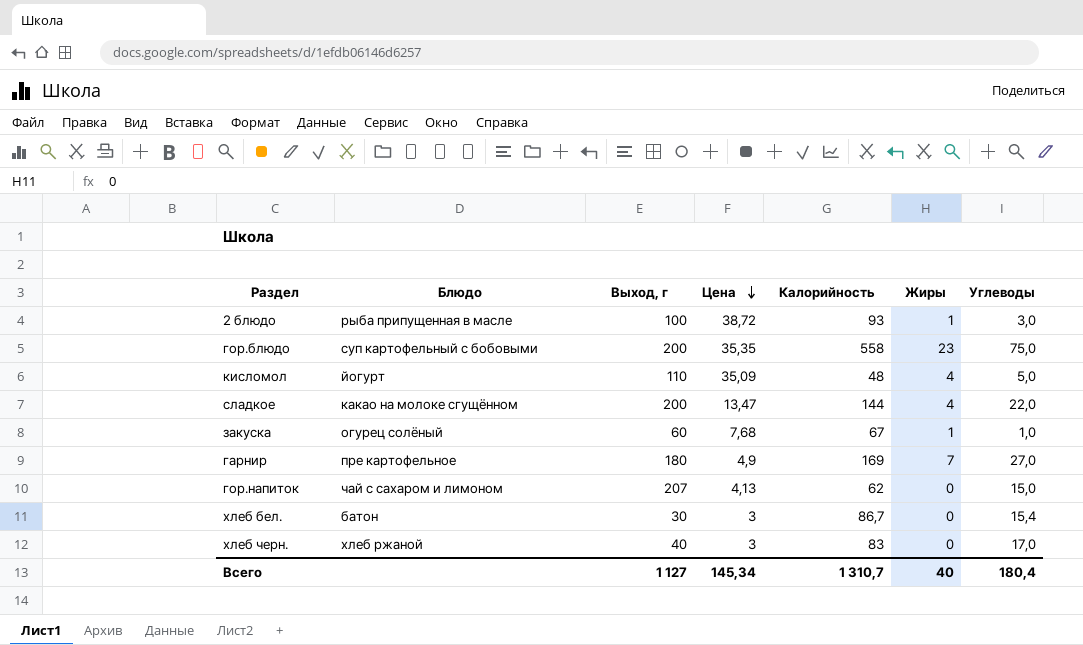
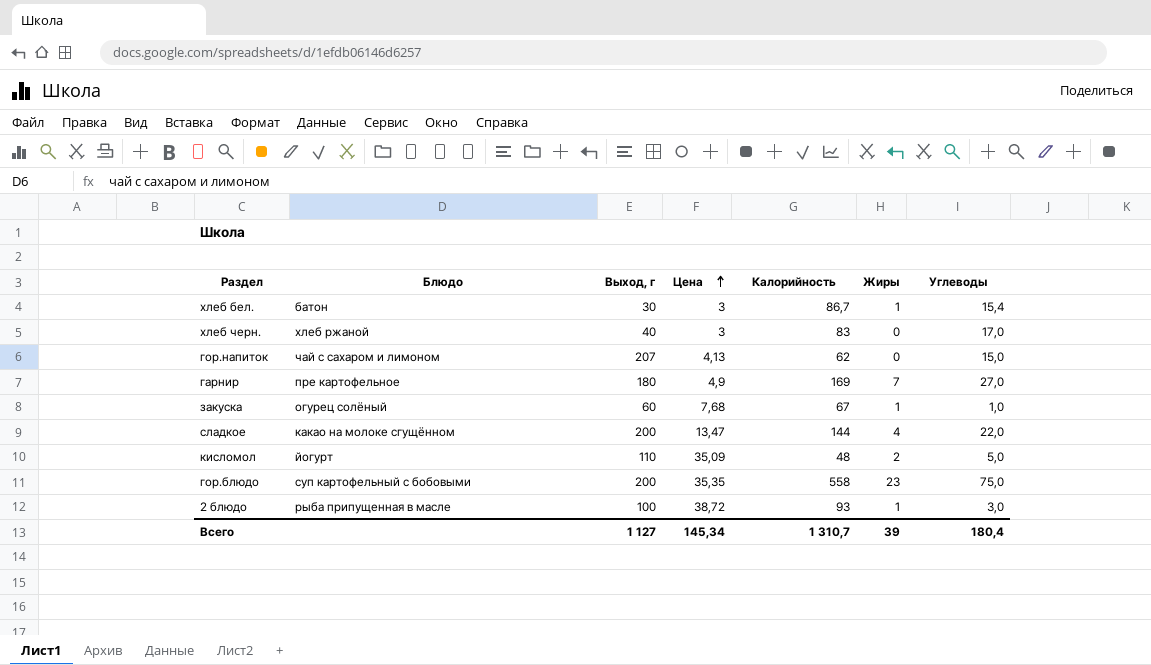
row order: Цена descending -> Цена ascending
хлеб бел. | Жиры: 0 -> 1
кисломол | Жиры: 4 -> 2
Всего | Жиры: 40 -> 39

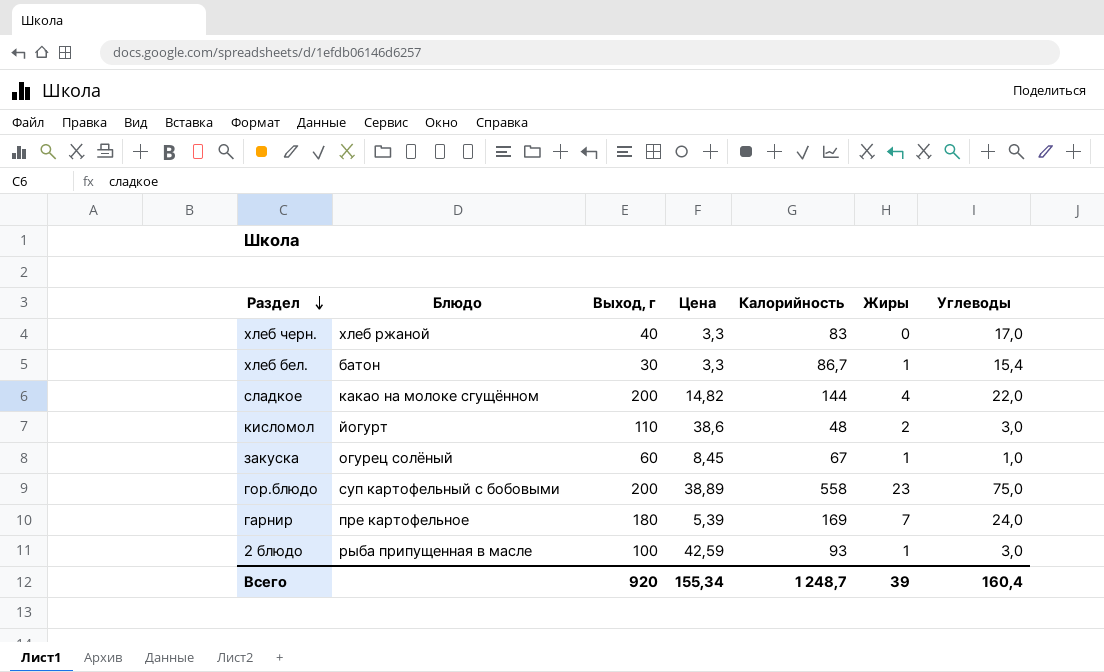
row order: Цена ascending -> Раздел descending
row гор.напиток: чай с сахаром и лимоном | 207 | 4,13 | 62 | 0 | 15,0 -> none
хлеб черн. | Цена: 3 -> 3,3
хлеб бел. | Цена: 3 -> 3,3
сладкое | Цена: 13,47 -> 14,82
кисломол | Цена: 35,09 -> 38,6
кисломол | Углеводы: 5,0 -> 3,0
закуска | Цена: 7,68 -> 8,45
гор.блюдо | Цена: 35,35 -> 38,89
гарнир | Цена: 4,9 -> 5,39
гарнир | Углеводы: 27,0 -> 24,0
2 блюдо | Цена: 38,72 -> 42,59
Всего | Выход, г: 1 127 -> 920
Всего | Цена: 145,34 -> 155,34
Всего | Калорийность: 1 310,7 -> 1 248,7
Всего | Углеводы: 180,4 -> 160,4

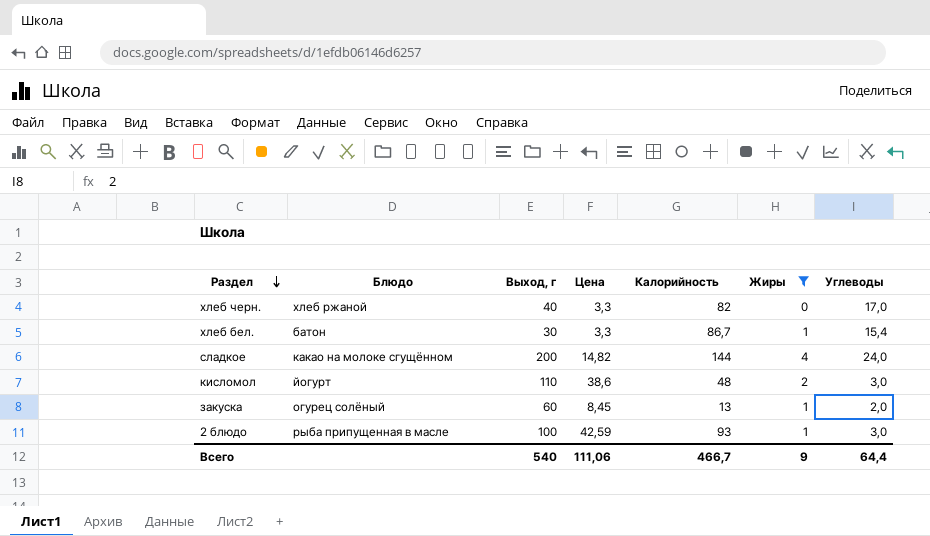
filter: none -> Жиры <= 4
хлеб черн. | Калорийность: 83 -> 82
сладкое | Углеводы: 22,0 -> 24,0
закуска | Калорийность: 67 -> 13
закуска | Углеводы: 1,0 -> 2,0
Всего | Выход, г: 920 -> 540
Всего | Цена: 155,34 -> 111,06
Всего | Калорийность: 1 248,7 -> 466,7
Всего | Жиры: 39 -> 9
Всего | Углеводы: 160,4 -> 64,4

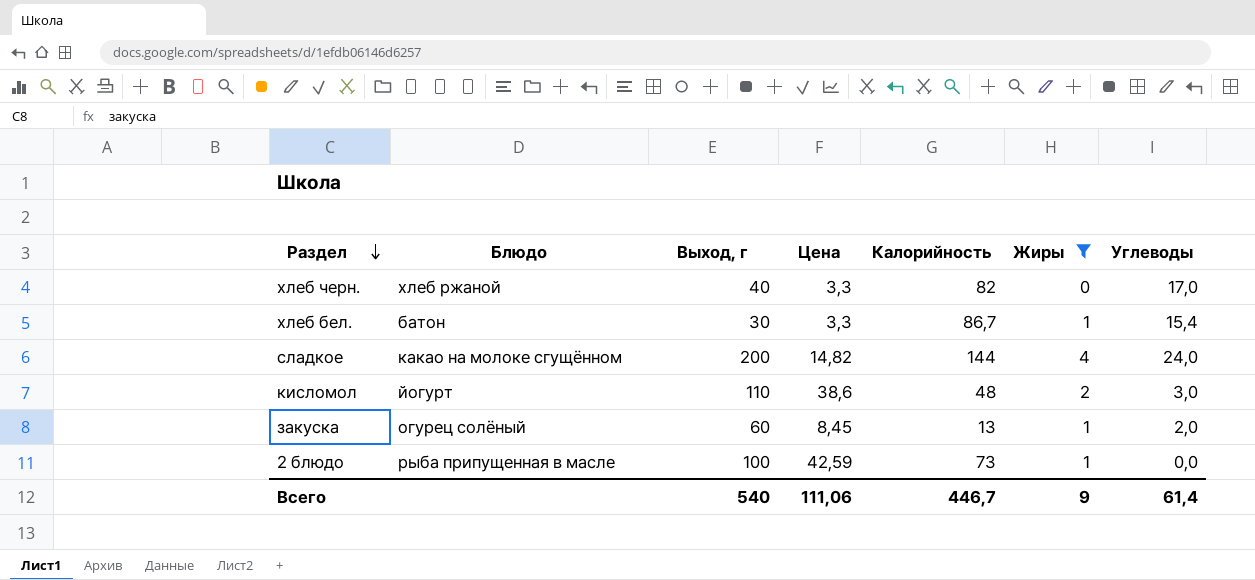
2 блюдо | Калорийность: 93 -> 73
2 блюдо | Углеводы: 3,0 -> 0,0
Всего | Калорийность: 466,7 -> 446,7
Всего | Углеводы: 64,4 -> 61,4

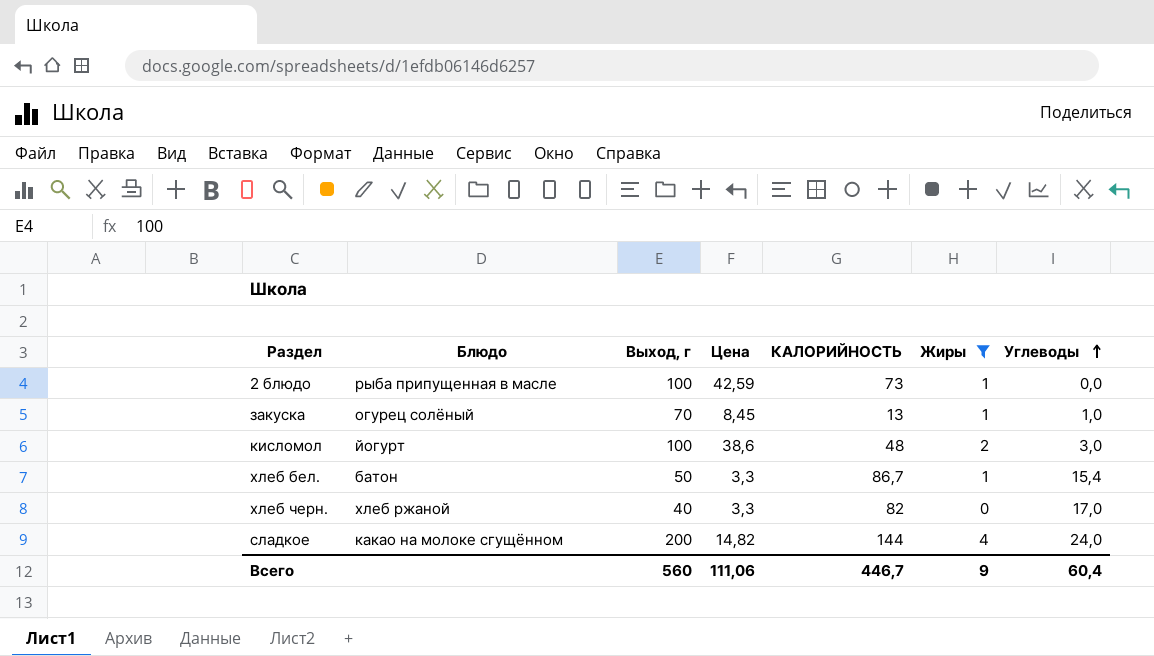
row order: Раздел descending -> Углеводы ascending
column name: Калорийность -> КАЛОРИЙНОСТЬ
закуска | Выход, г: 60 -> 70
закуска | Углеводы: 2,0 -> 1,0
кисломол | Выход, г: 110 -> 100
хлеб бел. | Выход, г: 30 -> 50
Всего | Выход, г: 540 -> 560
Всего | Углеводы: 61,4 -> 60,4

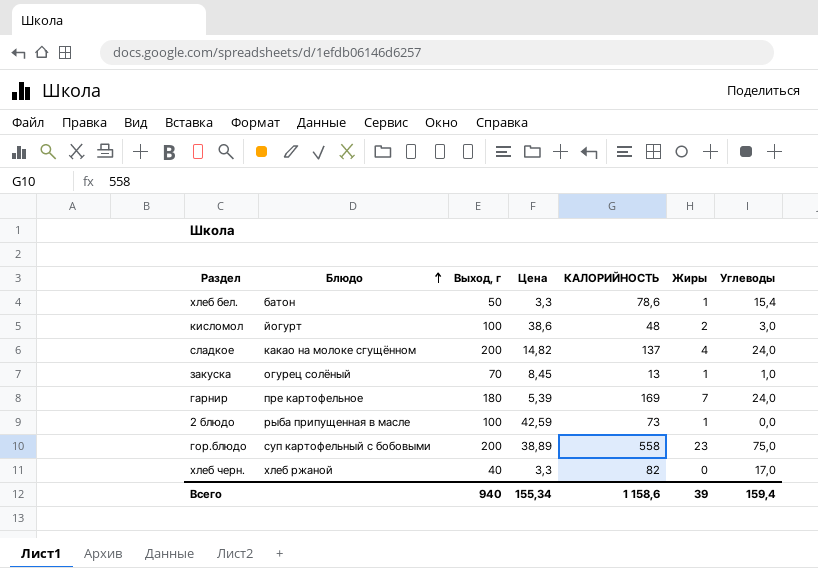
filter: Жиры <= 4 -> none
row order: Углеводы ascending -> Блюдо ascending
хлеб бел. | КАЛОРИЙНОСТЬ: 86,7 -> 78,6
сладкое | КАЛОРИЙНОСТЬ: 144 -> 137
Всего | Выход, г: 560 -> 940
Всего | Цена: 111,06 -> 155,34
Всего | КАЛОРИЙНОСТЬ: 446,7 -> 1 158,6
Всего | Жиры: 9 -> 39
Всего | Углеводы: 60,4 -> 159,4

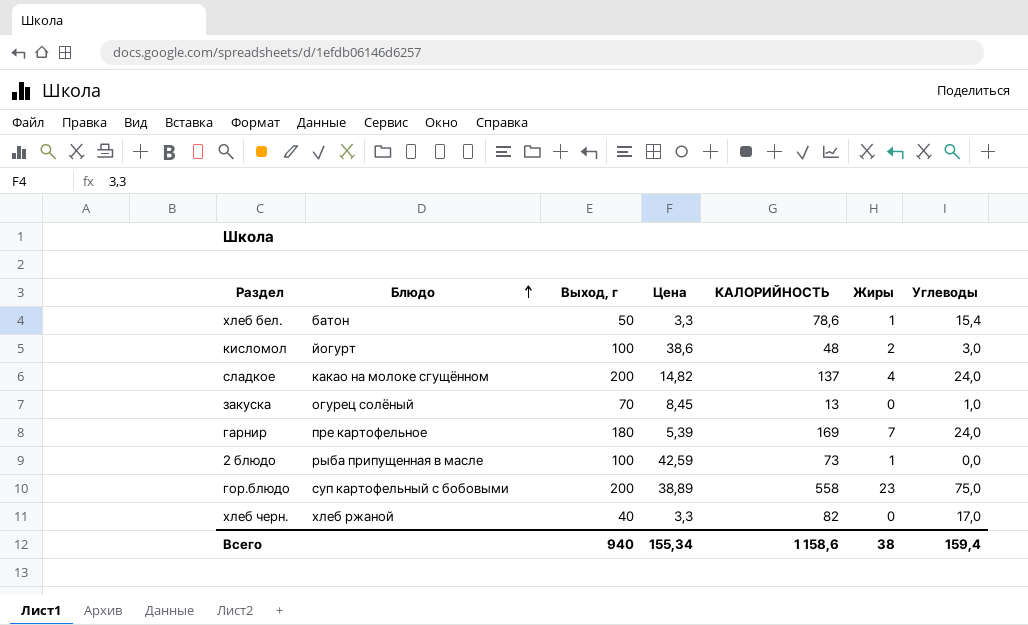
закуска | Жиры: 1 -> 0
Всего | Жиры: 39 -> 38

